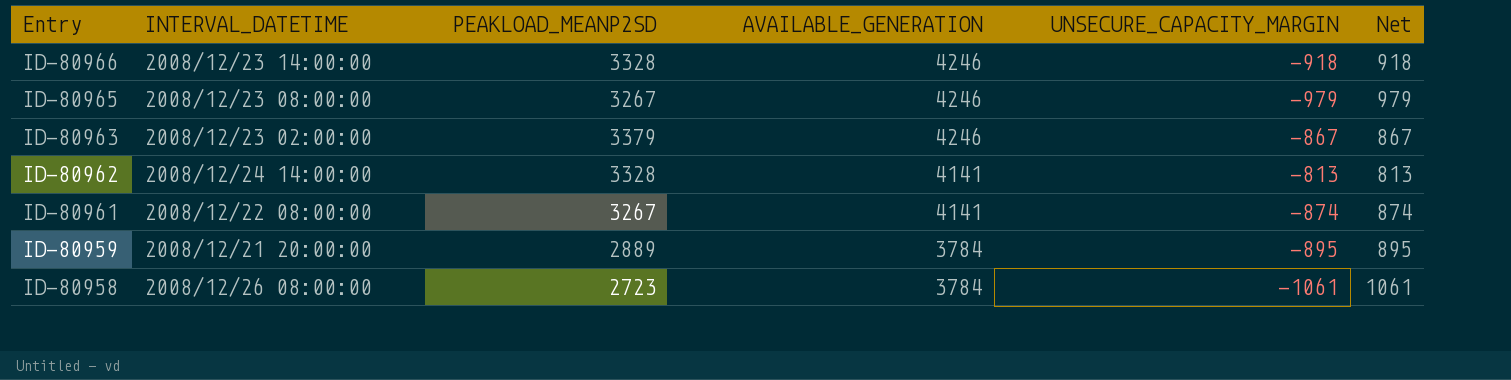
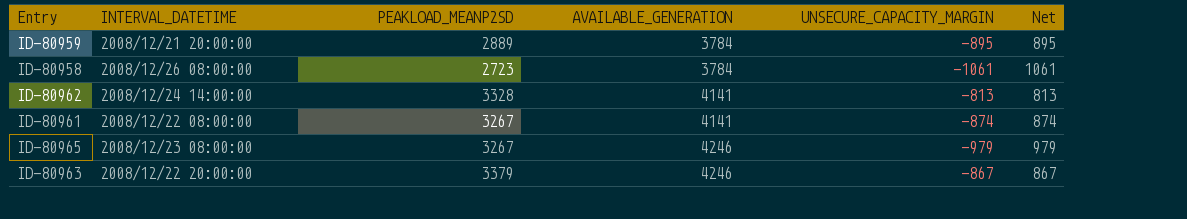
row order: Entry descending -> AVAILABLE_GENERATION ascending
row ID-80966: 2008/12/23 14:00:00 | 3328 | 4246 | -918 | 918 -> none
ID-80963 | INTERVAL_DATETIME: 2008/12/23 02:00:00 -> 2008/12/22 20:00:00

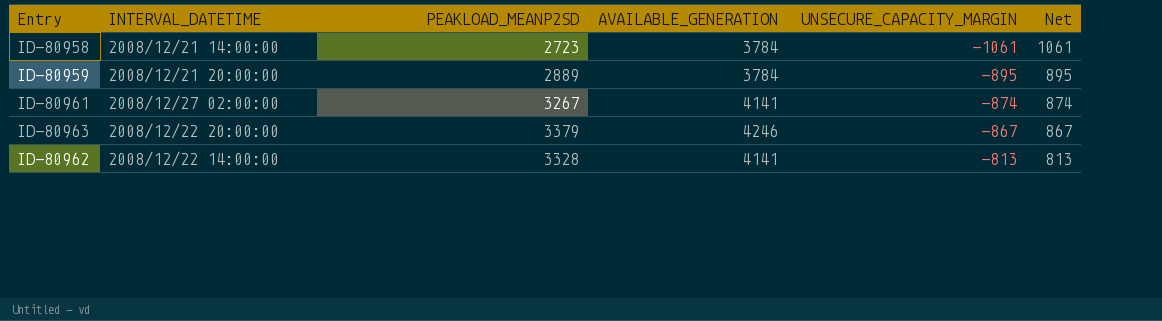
row order: AVAILABLE_GENERATION ascending -> UNSECURE_CAPACITY_MARGIN ascending
row ID-80965: 2008/12/23 08:00:00 | 3267 | 4246 | -979 | 979 -> none
ID-80958 | INTERVAL_DATETIME: 2008/12/26 08:00:00 -> 2008/12/21 14:00:00
ID-80961 | INTERVAL_DATETIME: 2008/12/22 08:00:00 -> 2008/12/27 02:00:00
ID-80962 | INTERVAL_DATETIME: 2008/12/24 14:00:00 -> 2008/12/22 14:00:00

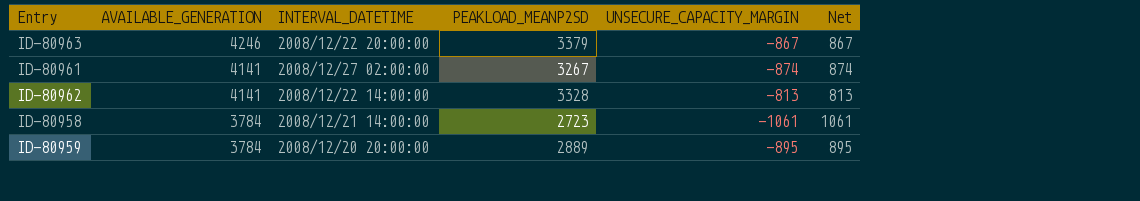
row order: UNSECURE_CAPACITY_MARGIN ascending -> AVAILABLE_GENERATION descending
column AVAILABLE_GENERATION | position: 4 -> 2
ID-80959 | INTERVAL_DATETIME: 2008/12/21 20:00:00 -> 2008/12/20 20:00:00

